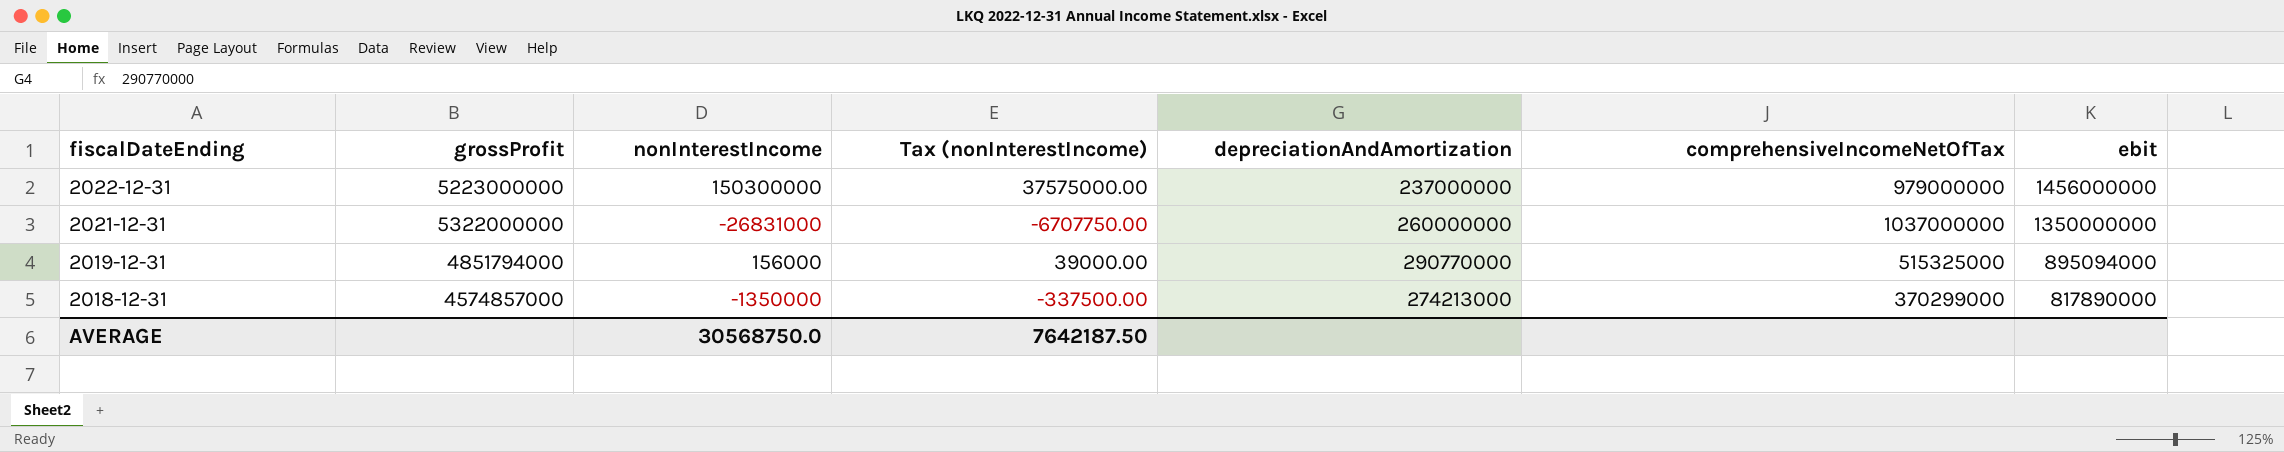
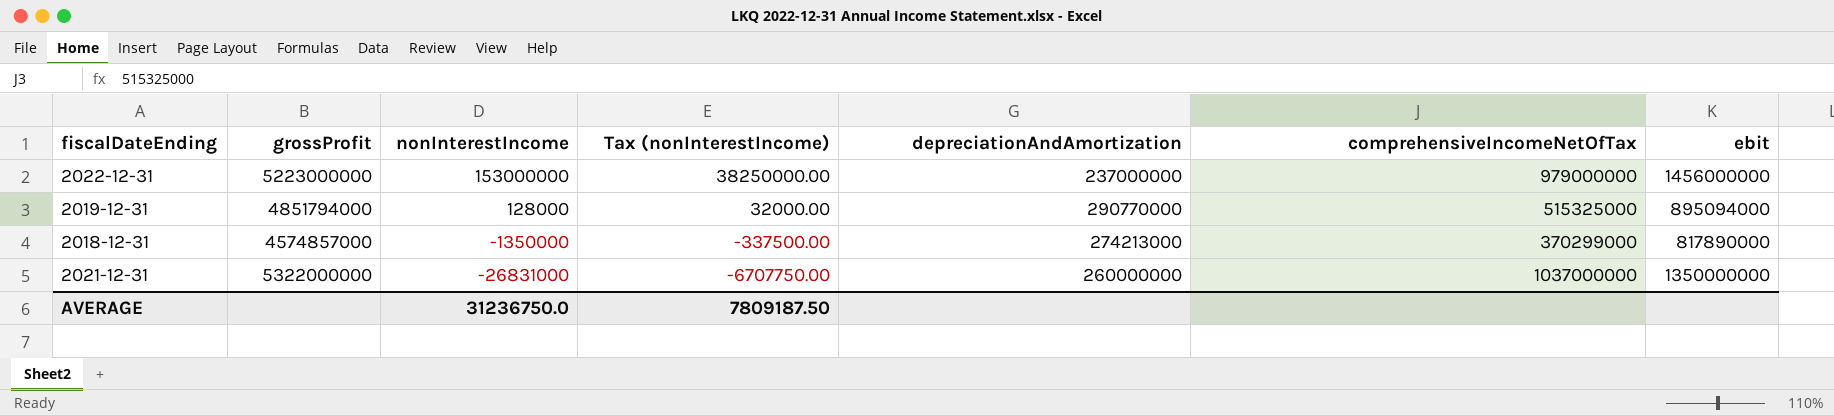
row order: fiscalDateEnding descending -> nonInterestIncome descending
2022-12-31 | nonInterestIncome: 150300000 -> 153000000
2022-12-31 | Tax (nonInterestIncome): 37575000.00 -> 38250000.00
2019-12-31 | nonInterestIncome: 156000 -> 128000
2019-12-31 | Tax (nonInterestIncome): 39000.00 -> 32000.00
AVERAGE | nonInterestIncome: 30568750.0 -> 31236750.0
AVERAGE | Tax (nonInterestIncome): 7642187.50 -> 7809187.50

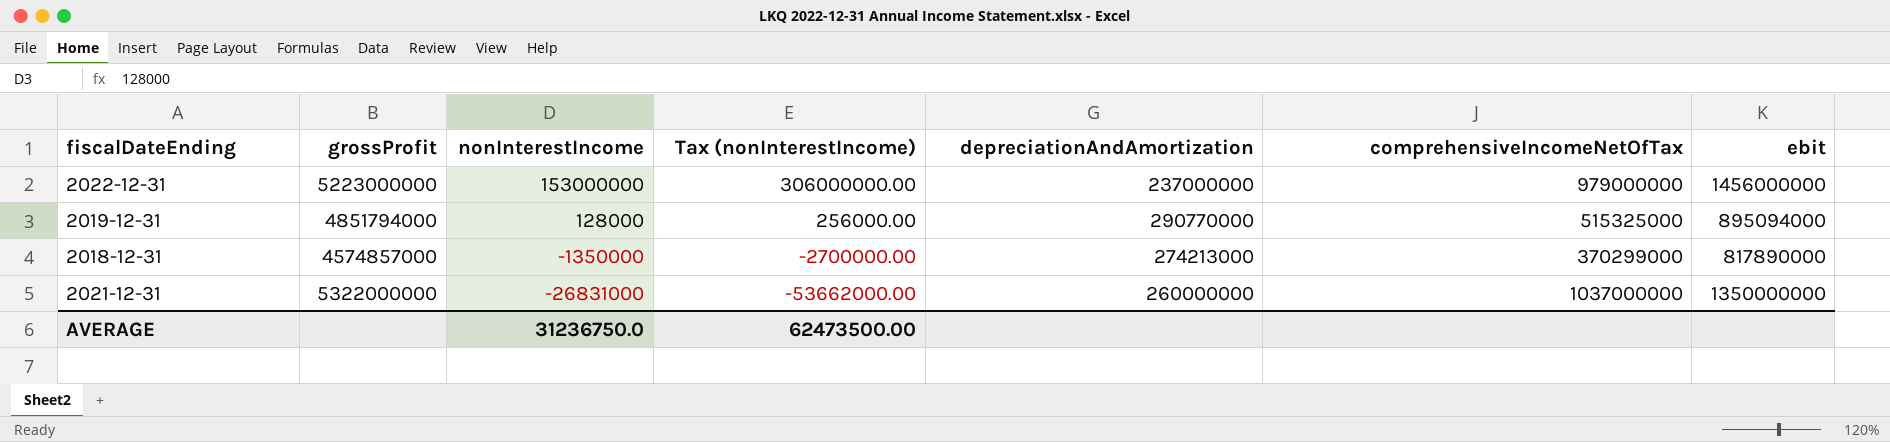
column Tax (nonInterestIncome) | formula: [nonInterestIncome] * 0.25 -> [nonInterestIncome] * 2
AVERAGE | Tax (nonInterestIncome): 7809187.50 -> 62473500.00

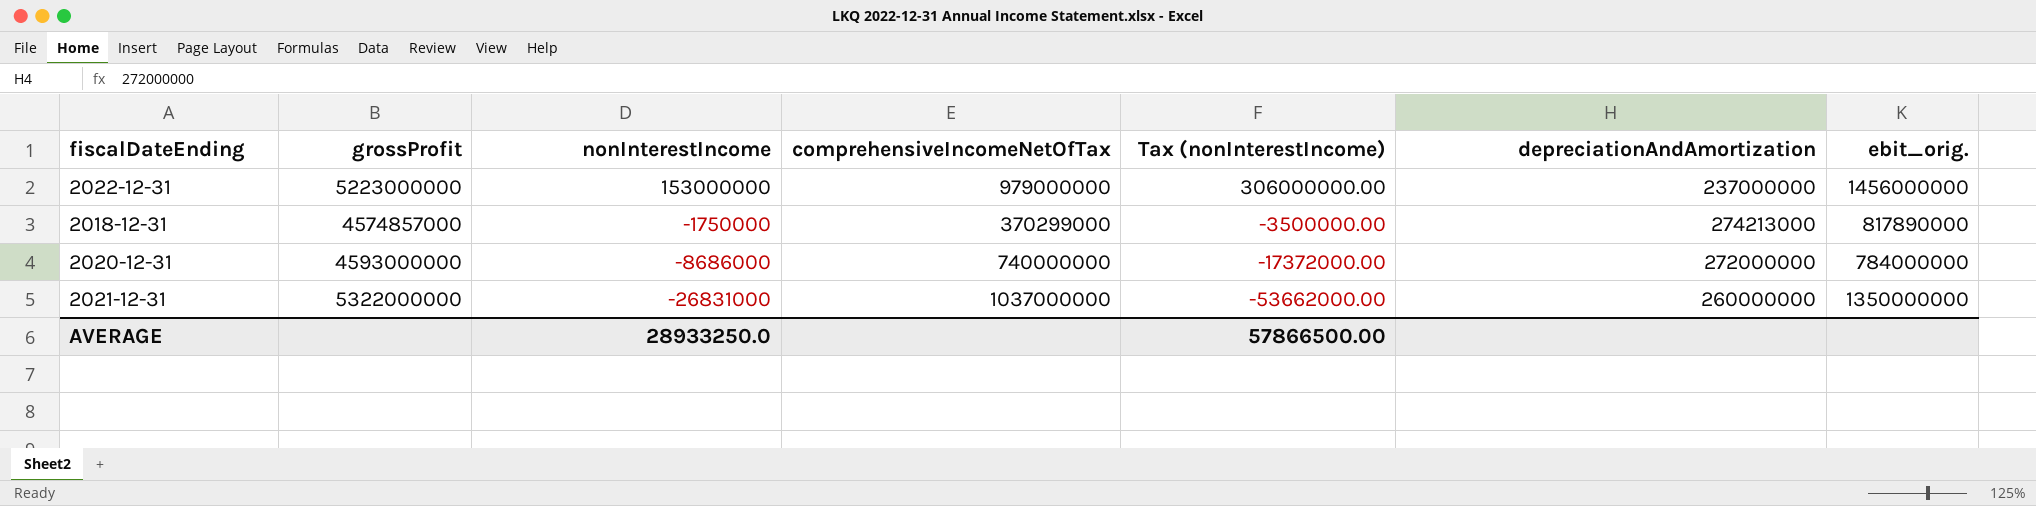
column comprehensiveIncomeNetOfTax | position: 6 -> 4
column name: ebit -> ebit_orig.
row 2019-12-31: 4851794000 | 128000 | 256000.00 | 290770000 | 515325000 | 895094000 -> none
2018-12-31 | nonInterestIncome: -1350000 -> -1750000
2018-12-31 | Tax (nonInterestIncome): -2700000.00 -> -3500000.00
row 2020-12-31: none -> 4593000000 | -8686000 | 740000000 | -17372000.00 | 272000000 | 784000000
AVERAGE | nonInterestIncome: 31236750.0 -> 28933250.0
AVERAGE | Tax (nonInterestIncome): 62473500.00 -> 57866500.00

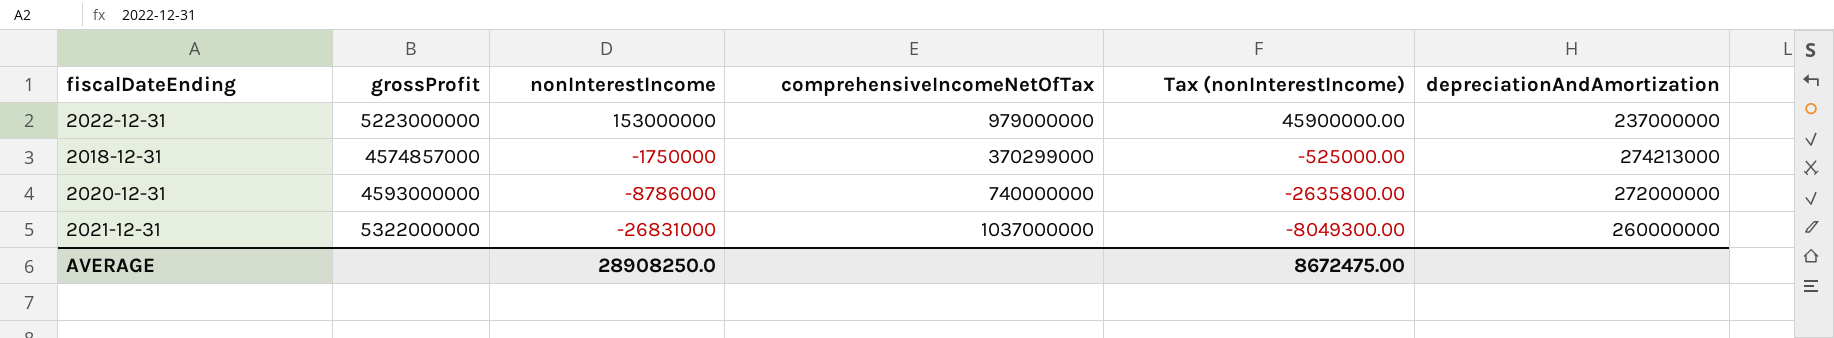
column ebit_orig. | position: 7 -> none
column Tax (nonInterestIncome) | formula: [nonInterestIncome] * 2 -> [nonInterestIncome] * 0.3
2020-12-31 | nonInterestIncome: -8686000 -> -8786000
AVERAGE | nonInterestIncome: 28933250.0 -> 28908250.0
AVERAGE | Tax (nonInterestIncome): 57866500.00 -> 8672475.00

